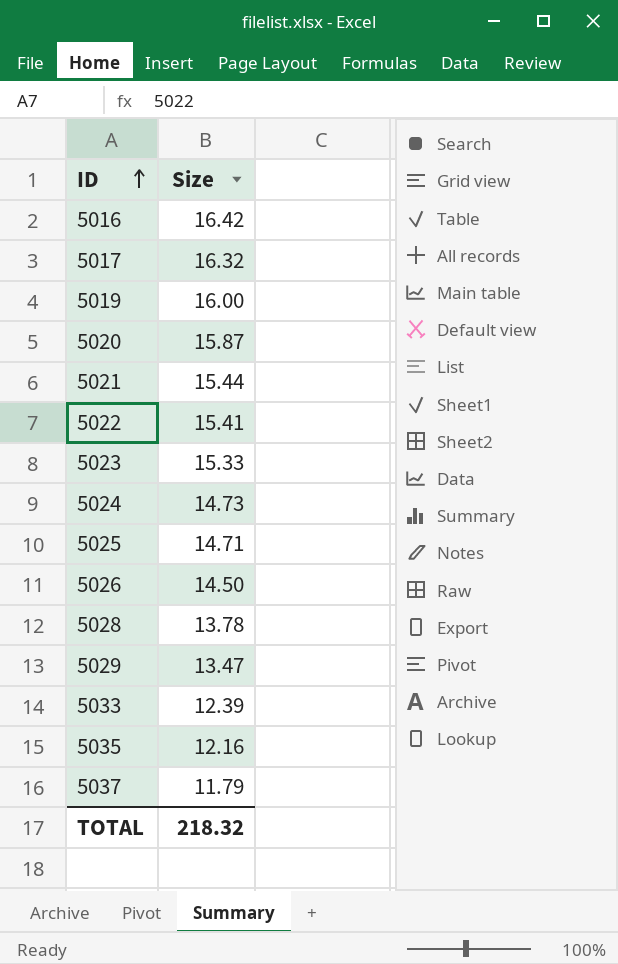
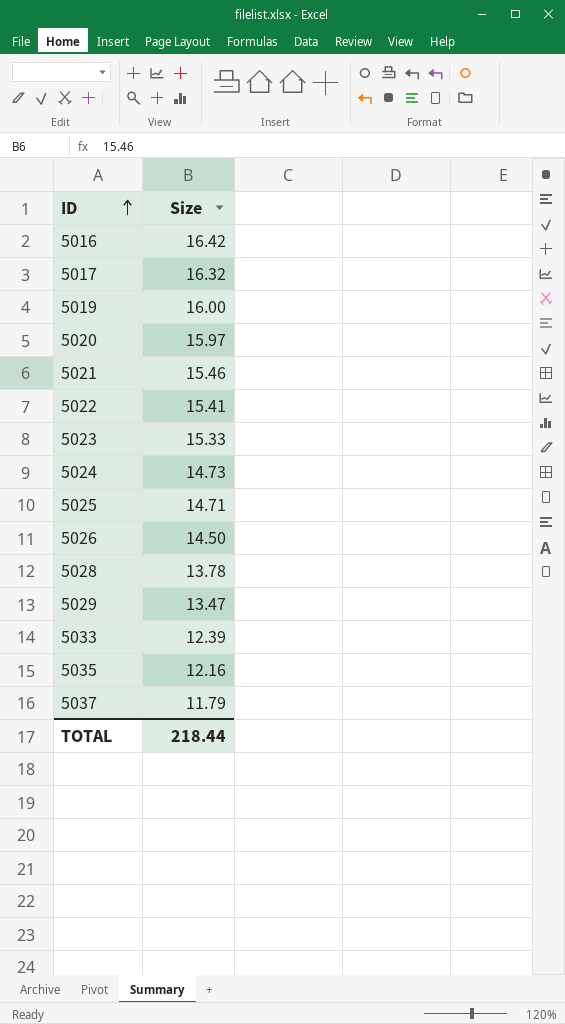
5020 | Size: 15.87 -> 15.97
5021 | Size: 15.44 -> 15.46
TOTAL | Size: 218.32 -> 218.44

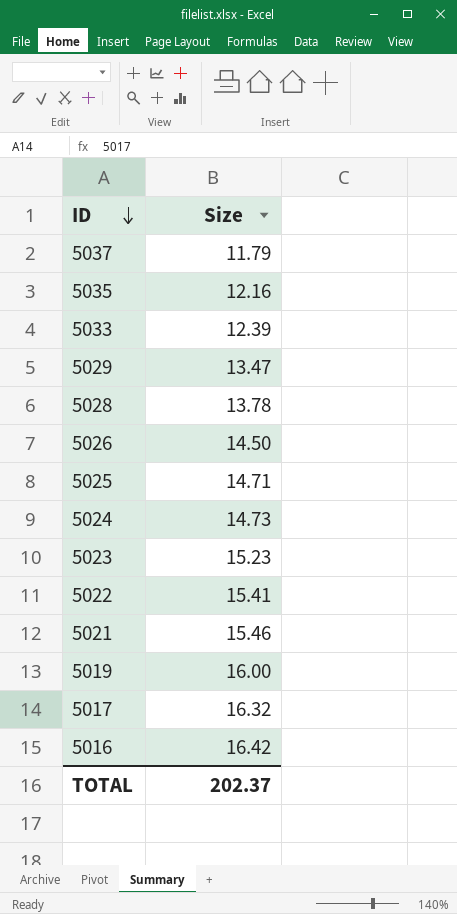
row order: ID ascending -> ID descending
row 5020: 15.97 -> none
5023 | Size: 15.33 -> 15.23
TOTAL | Size: 218.44 -> 202.37

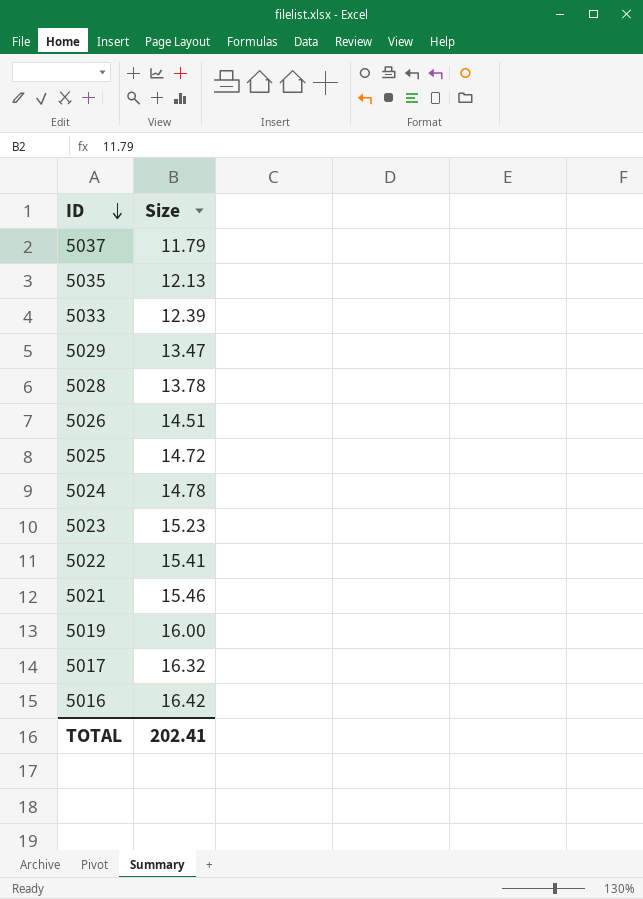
5035 | Size: 12.16 -> 12.13
5026 | Size: 14.50 -> 14.51
5025 | Size: 14.71 -> 14.72
5024 | Size: 14.73 -> 14.78
TOTAL | Size: 202.37 -> 202.41

